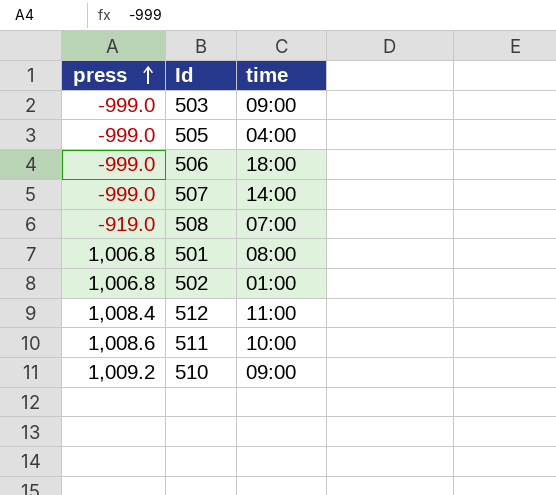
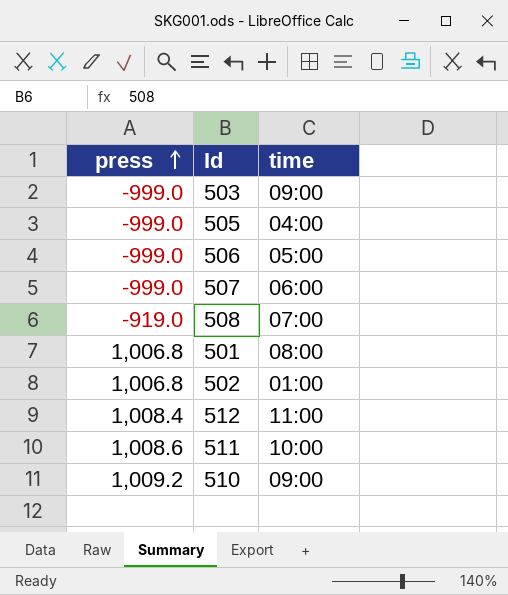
506 | time: 18:00 -> 05:00
507 | time: 14:00 -> 06:00

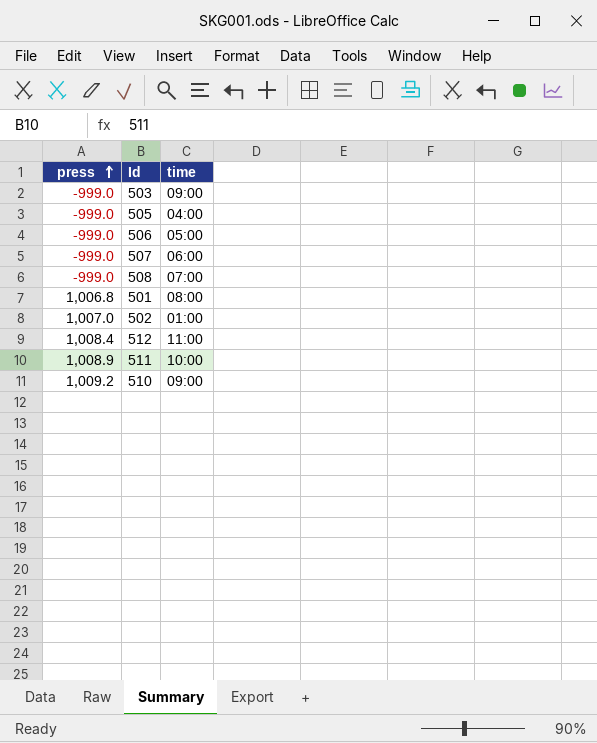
508 | press: -919.0 -> -999.0
502 | press: 1,006.8 -> 1,007.0
511 | press: 1,008.6 -> 1,008.9

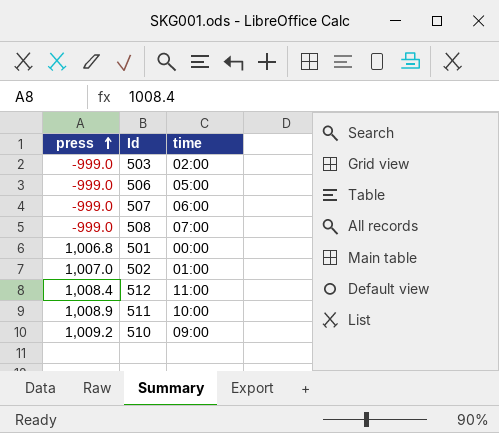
row 505: -999.0 | 04:00 -> none
503 | time: 09:00 -> 02:00
501 | time: 08:00 -> 00:00

